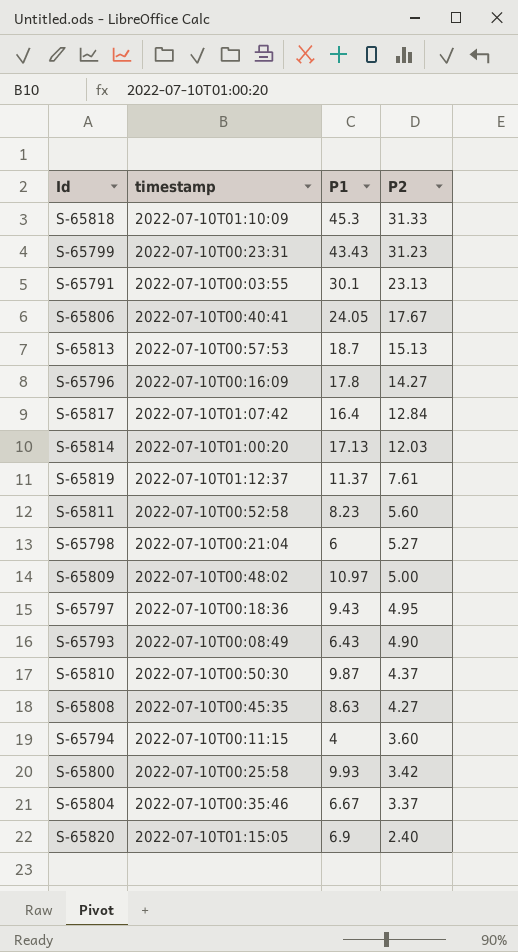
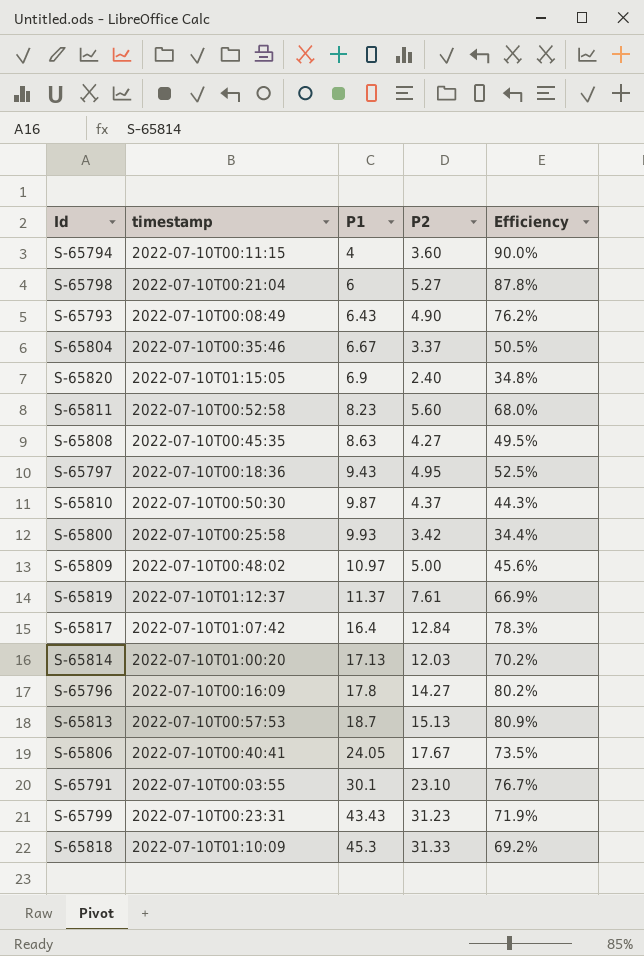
row order: P2 descending -> P1 ascending
column Efficiency | formula: none -> [P2] / [P1]
S-65791 | P2: 23.13 -> 23.10

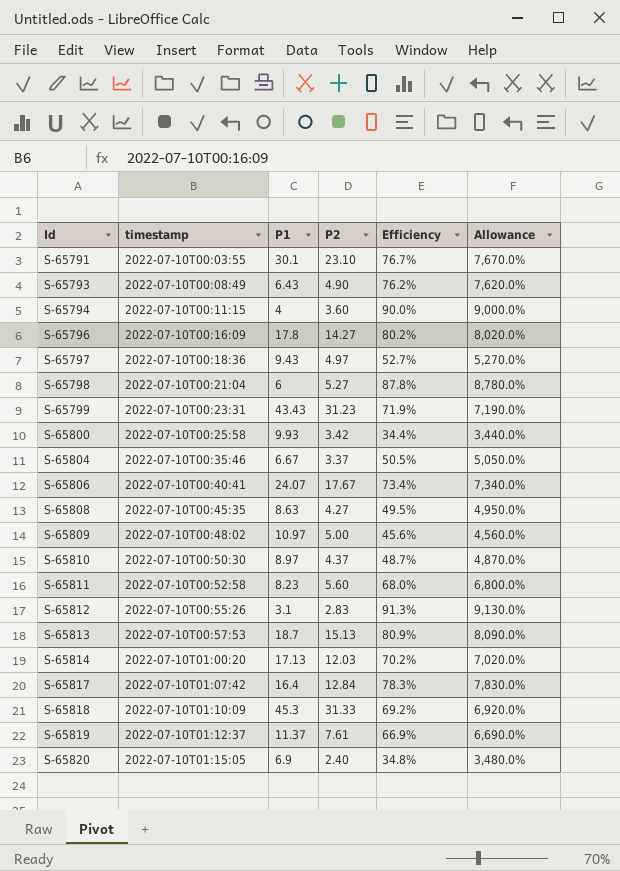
row order: P1 ascending -> Id ascending
column Allowance | formula: none -> [Efficiency] * 100
S-65797 | P2: 4.95 -> 4.97
S-65797 | Efficiency: 52.5% -> 52.7%
S-65806 | P1: 24.05 -> 24.07
S-65806 | Efficiency: 73.5% -> 73.4%
S-65810 | P1: 9.87 -> 8.97
S-65810 | Efficiency: 44.3% -> 48.7%
row S-65812: none -> 2022-07-10T00:55:26 | 3.1 | 2.83 | 91.3% | 9,130.0%

